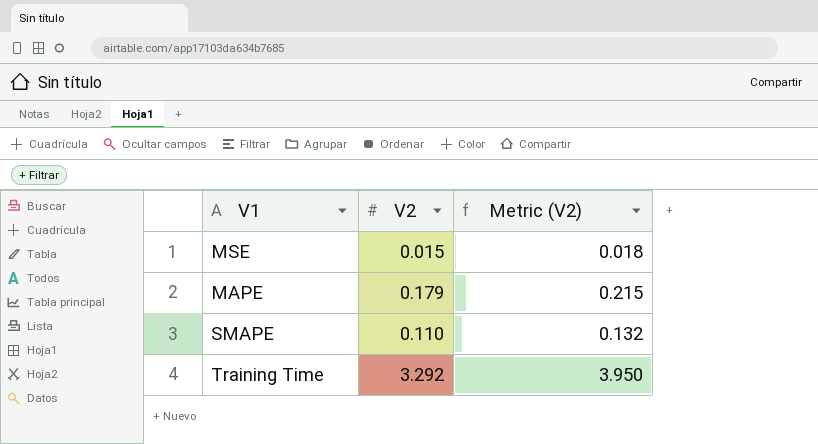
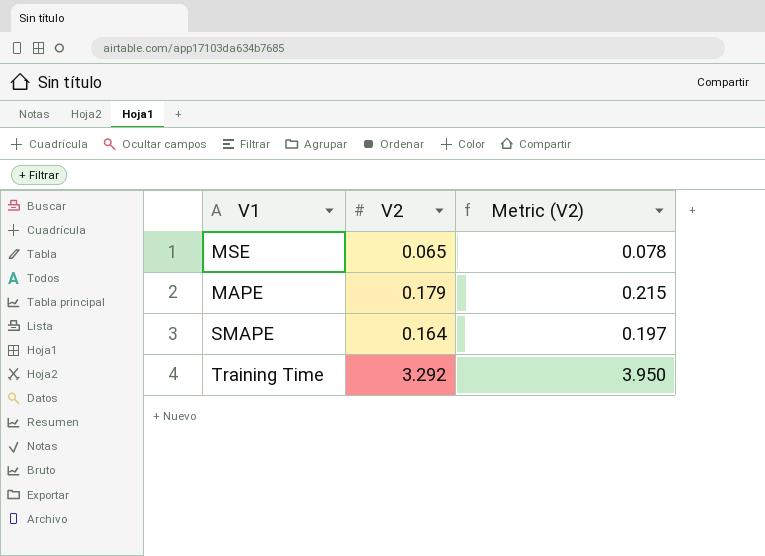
MSE | V2: 0.015 -> 0.065
MSE | Metric (V2): 0.018 -> 0.078
SMAPE | V2: 0.110 -> 0.164
SMAPE | Metric (V2): 0.132 -> 0.197

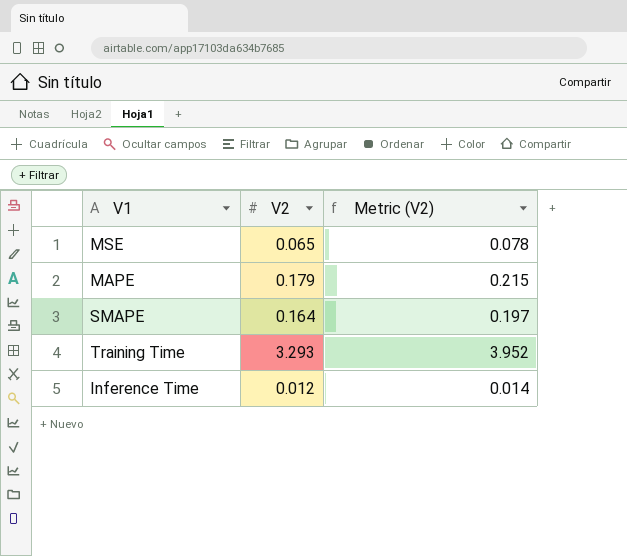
Training Time | V2: 3.292 -> 3.293
Training Time | Metric (V2): 3.950 -> 3.952
row Inference Time: none -> 0.012 | 0.014

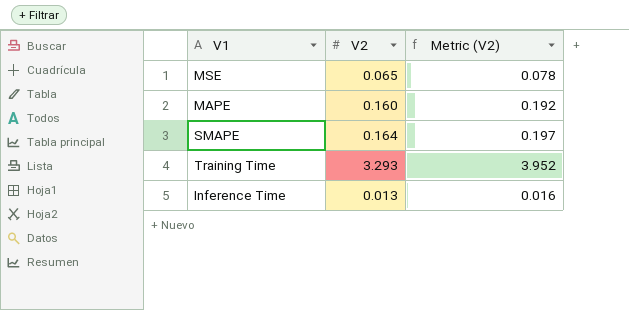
MAPE | V2: 0.179 -> 0.160
MAPE | Metric (V2): 0.215 -> 0.192
Inference Time | V2: 0.012 -> 0.013
Inference Time | Metric (V2): 0.014 -> 0.016

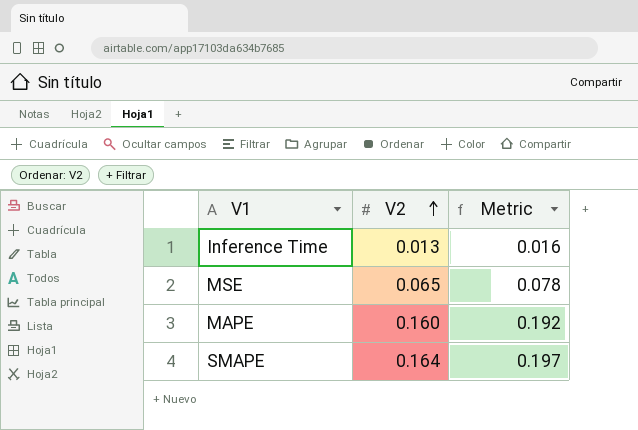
row order: none -> V2 ascending
column name: Metric (V2) -> Metric
row Training Time: 3.293 | 3.952 -> none

